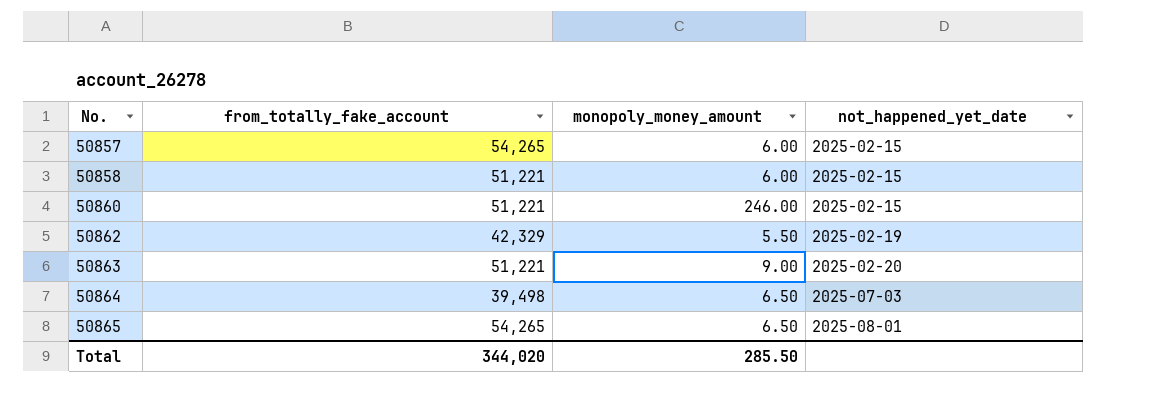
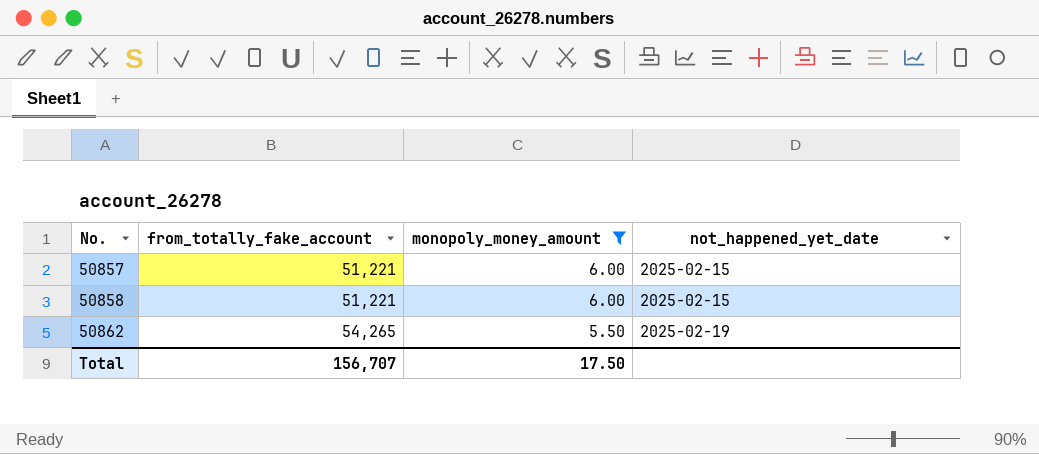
filter: none -> monopoly_money_amount <= 6.00
50857 | from_totally_fake_account: 54,265 -> 51,221
50862 | from_totally_fake_account: 42,329 -> 54,265
Total | from_totally_fake_account: 344,020 -> 156,707
Total | monopoly_money_amount: 285.50 -> 17.50

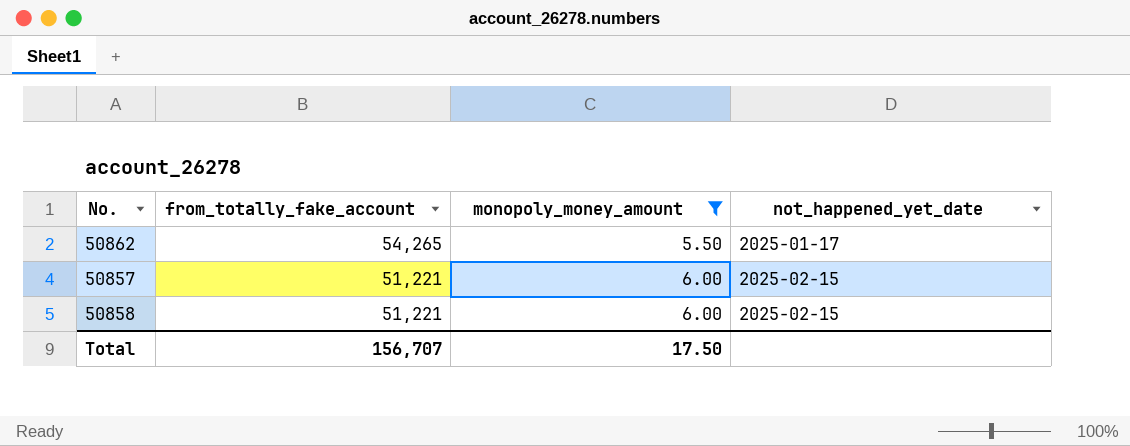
row order: No. ascending -> from_totally_fake_account descending
50862 | not_happened_yet_date: 2025-02-19 -> 2025-01-17

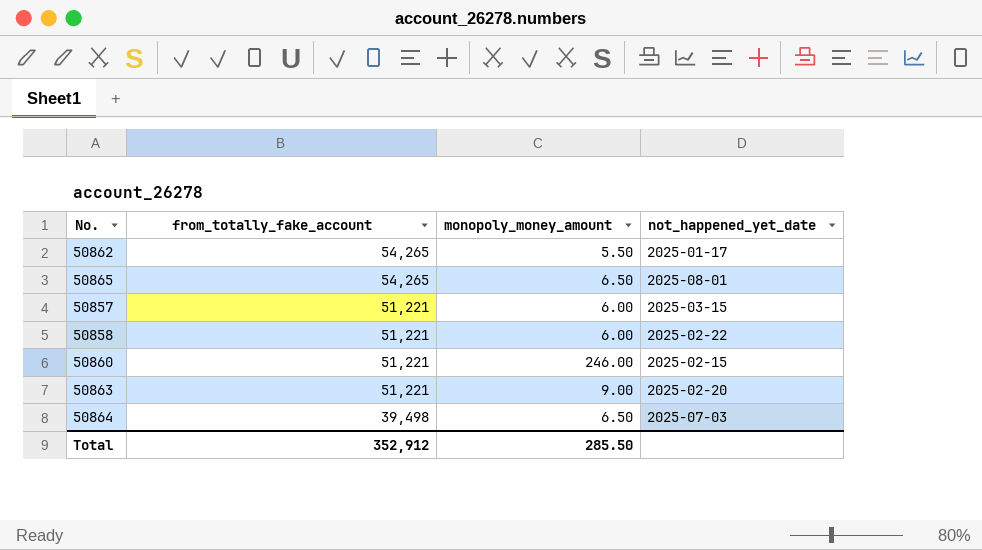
filter: monopoly_money_amount <= 6.00 -> none
50857 | not_happened_yet_date: 2025-02-15 -> 2025-03-15
50858 | not_happened_yet_date: 2025-02-15 -> 2025-02-22
Total | from_totally_fake_account: 156,707 -> 352,912
Total | monopoly_money_amount: 17.50 -> 285.50

